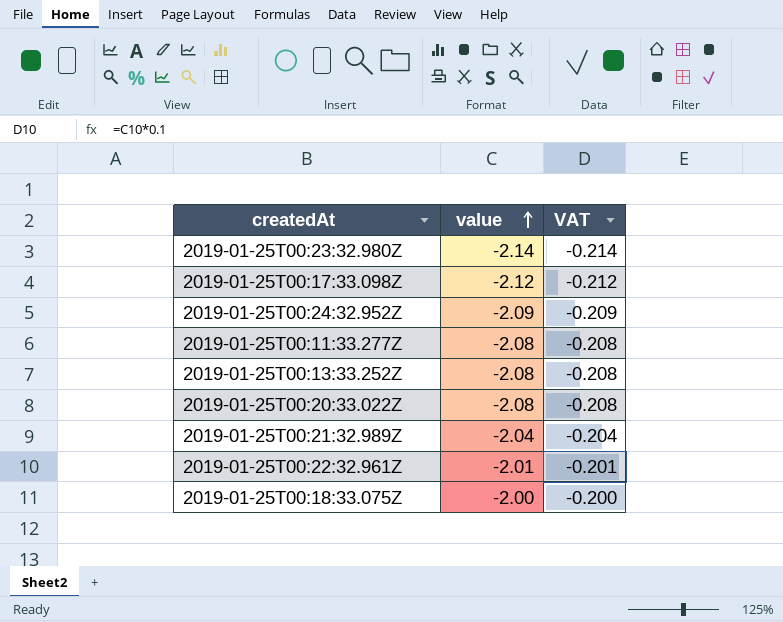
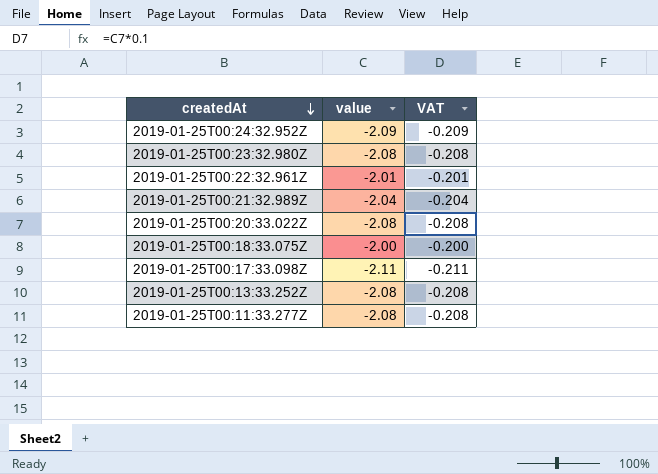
row order: value ascending -> createdAt descending
2019-01-25T00:23:32.980Z | value: -2.14 -> -2.08
2019-01-25T00:23:32.980Z | VAT: -0.214 -> -0.208
2019-01-25T00:17:33.098Z | value: -2.12 -> -2.11
2019-01-25T00:17:33.098Z | VAT: -0.212 -> -0.211

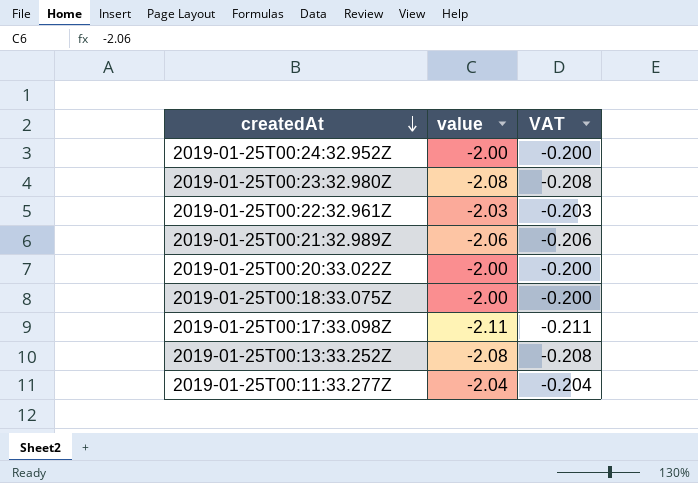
2019-01-25T00:24:32.952Z | value: -2.09 -> -2.00
2019-01-25T00:24:32.952Z | VAT: -0.209 -> -0.200
2019-01-25T00:22:32.961Z | value: -2.01 -> -2.03
2019-01-25T00:22:32.961Z | VAT: -0.201 -> -0.203
2019-01-25T00:21:32.989Z | value: -2.04 -> -2.06
2019-01-25T00:21:32.989Z | VAT: -0.204 -> -0.206
2019-01-25T00:20:33.022Z | value: -2.08 -> -2.00
2019-01-25T00:20:33.022Z | VAT: -0.208 -> -0.200
2019-01-25T00:11:33.277Z | value: -2.08 -> -2.04
2019-01-25T00:11:33.277Z | VAT: -0.208 -> -0.204

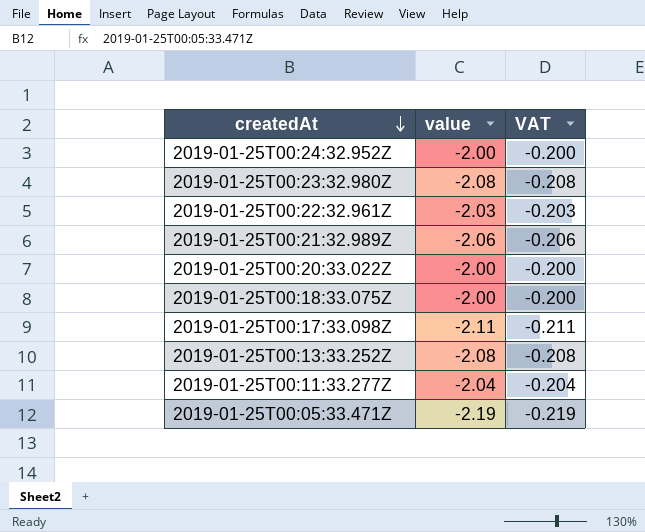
row 2019-01-25T00:05:33.471Z: none -> -2.19 | -0.219

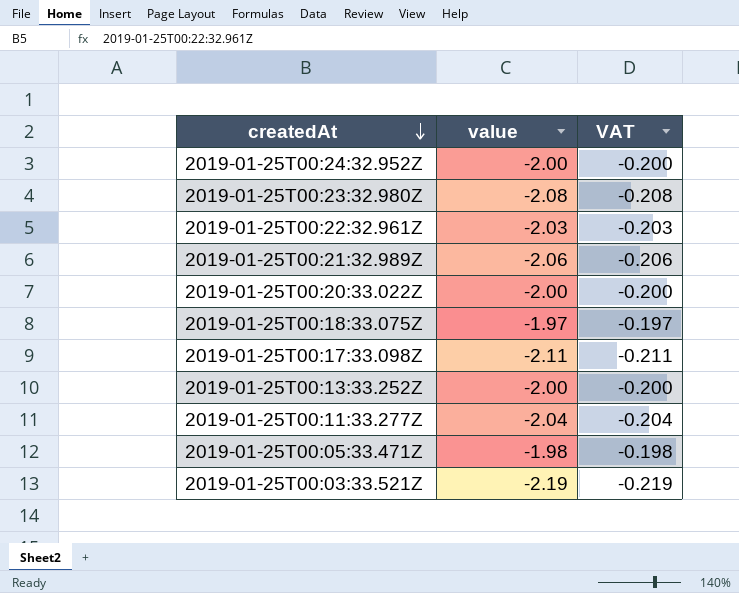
2019-01-25T00:18:33.075Z | value: -2.00 -> -1.97
2019-01-25T00:18:33.075Z | VAT: -0.200 -> -0.197
2019-01-25T00:13:33.252Z | value: -2.08 -> -2.00
2019-01-25T00:13:33.252Z | VAT: -0.208 -> -0.200
2019-01-25T00:05:33.471Z | value: -2.19 -> -1.98
2019-01-25T00:05:33.471Z | VAT: -0.219 -> -0.198
row 2019-01-25T00:03:33.521Z: none -> -2.19 | -0.219

